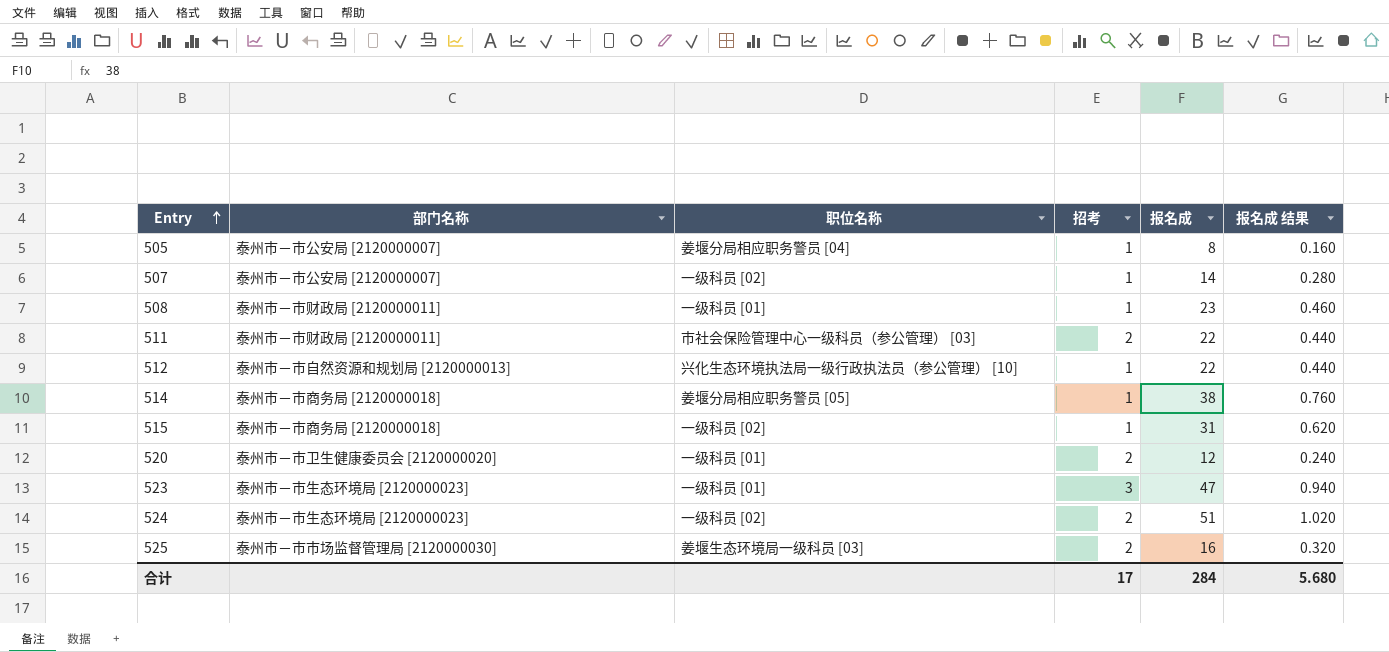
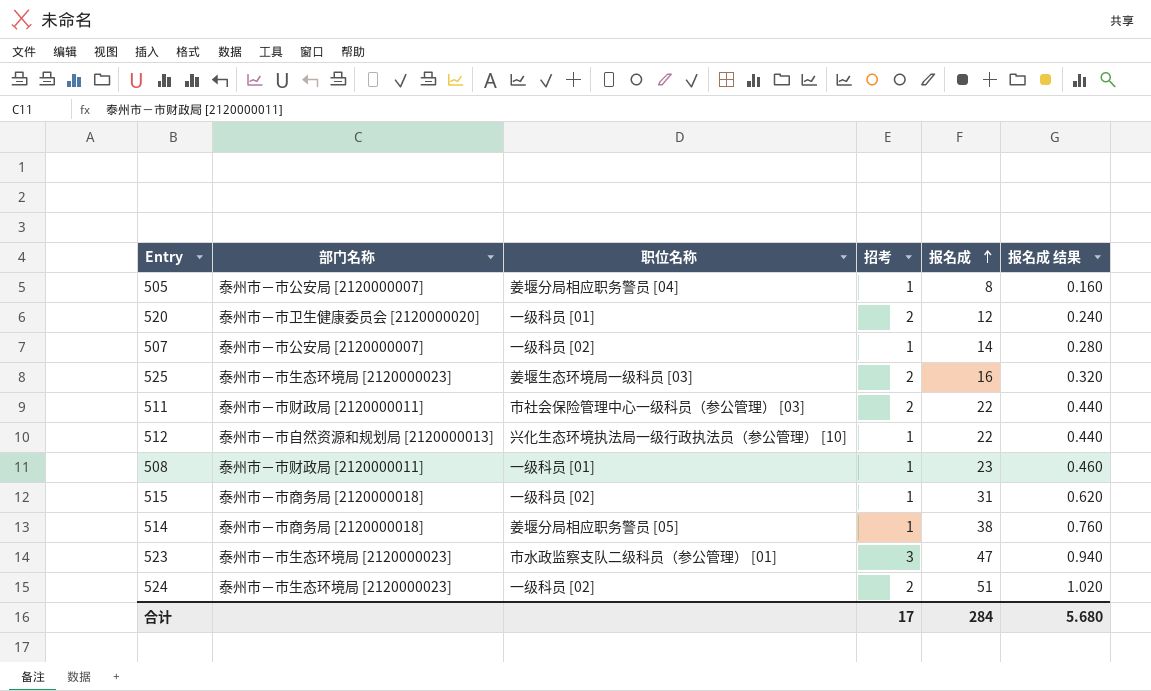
row order: Entry ascending -> 报名成 ascending
525 | 部门名称: 泰州市－市市场监督管理局 [2120000030] -> 泰州市－市生态环境局 [2120000023]
523 | 职位名称: 一级科员 [01] -> 市水政监察支队二级科员（参公管理） [01]

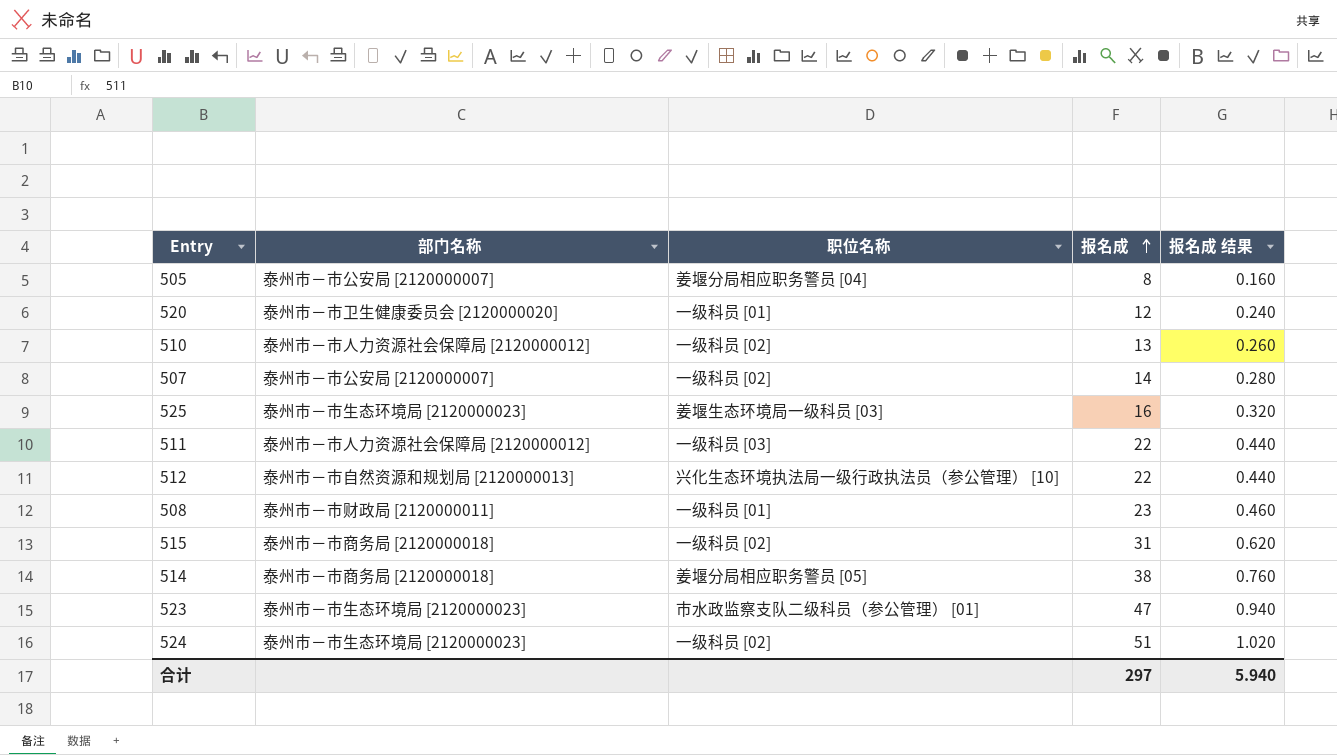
column 招考 | position: 4 -> none
row 510: none -> 泰州市－市人力资源社会保障局 [2120000012] | 一级科员 [02] | 13 | 0.260
511 | 部门名称: 泰州市－市财政局 [2120000011] -> 泰州市－市人力资源社会保障局 [2120000012]
511 | 职位名称: 市社会保险管理中心一级科员（参公管理） [03] -> 一级科员 [03]
合计 | 报名成: 284 -> 297
合计 | 报名成 结果: 5.680 -> 5.940

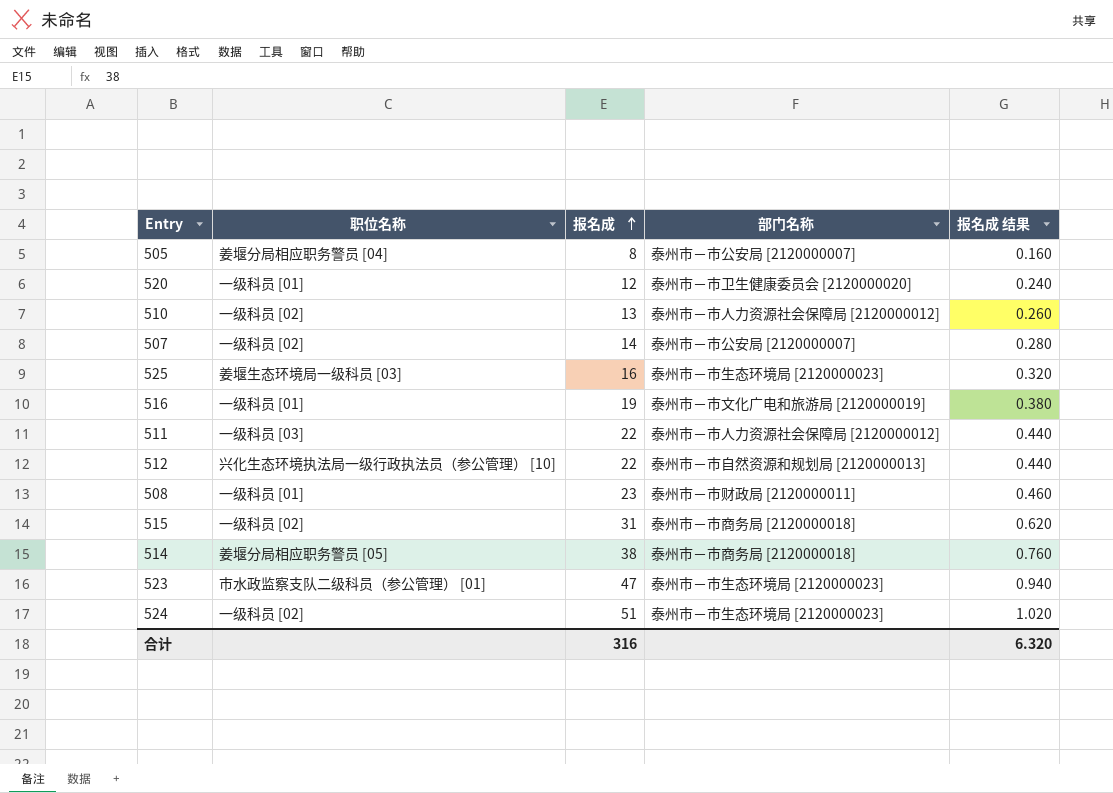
column 部门名称 | position: 2 -> 4
row 516: none -> 一级科员 [01] | 19 | 泰州市－市文化广电和旅游局 [2120000019] | 0.380
合计 | 报名成: 297 -> 316
合计 | 报名成 结果: 5.940 -> 6.320

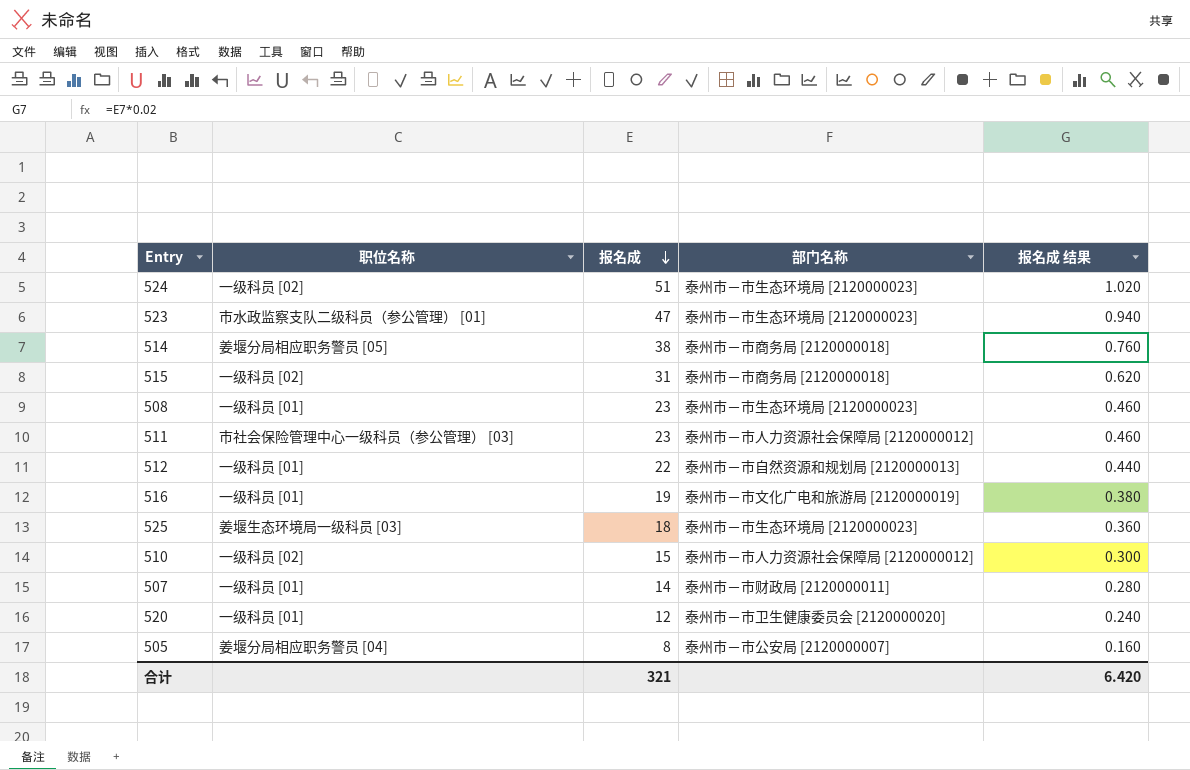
row order: 报名成 ascending -> 报名成 descending
508 | 部门名称: 泰州市－市财政局 [2120000011] -> 泰州市－市生态环境局 [2120000023]
511 | 职位名称: 一级科员 [03] -> 市社会保险管理中心一级科员（参公管理） [03]
511 | 报名成: 22 -> 23
511 | 报名成 结果: 0.440 -> 0.460
512 | 职位名称: 兴化生态环境执法局一级行政执法员（参公管理） [10] -> 一级科员 [01]
525 | 报名成: 16 -> 18
525 | 报名成 结果: 0.320 -> 0.360
510 | 报名成: 13 -> 15
510 | 报名成 结果: 0.260 -> 0.300
507 | 职位名称: 一级科员 [02] -> 一级科员 [01]
507 | 部门名称: 泰州市－市公安局 [2120000007] -> 泰州市－市财政局 [2120000011]
合计 | 报名成: 316 -> 321
合计 | 报名成 结果: 6.320 -> 6.420

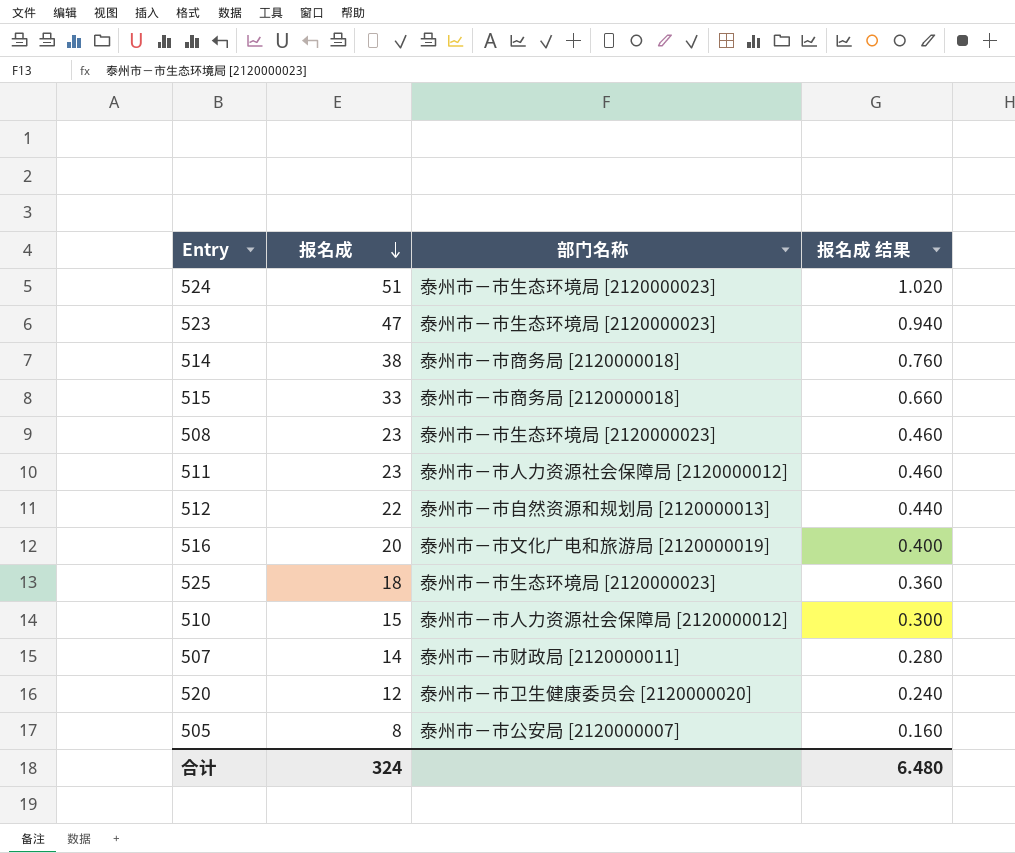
column 职位名称 | position: 2 -> none
515 | 报名成: 31 -> 33
515 | 报名成 结果: 0.620 -> 0.660
516 | 报名成: 19 -> 20
516 | 报名成 结果: 0.380 -> 0.400
合计 | 报名成: 321 -> 324
合计 | 报名成 结果: 6.420 -> 6.480

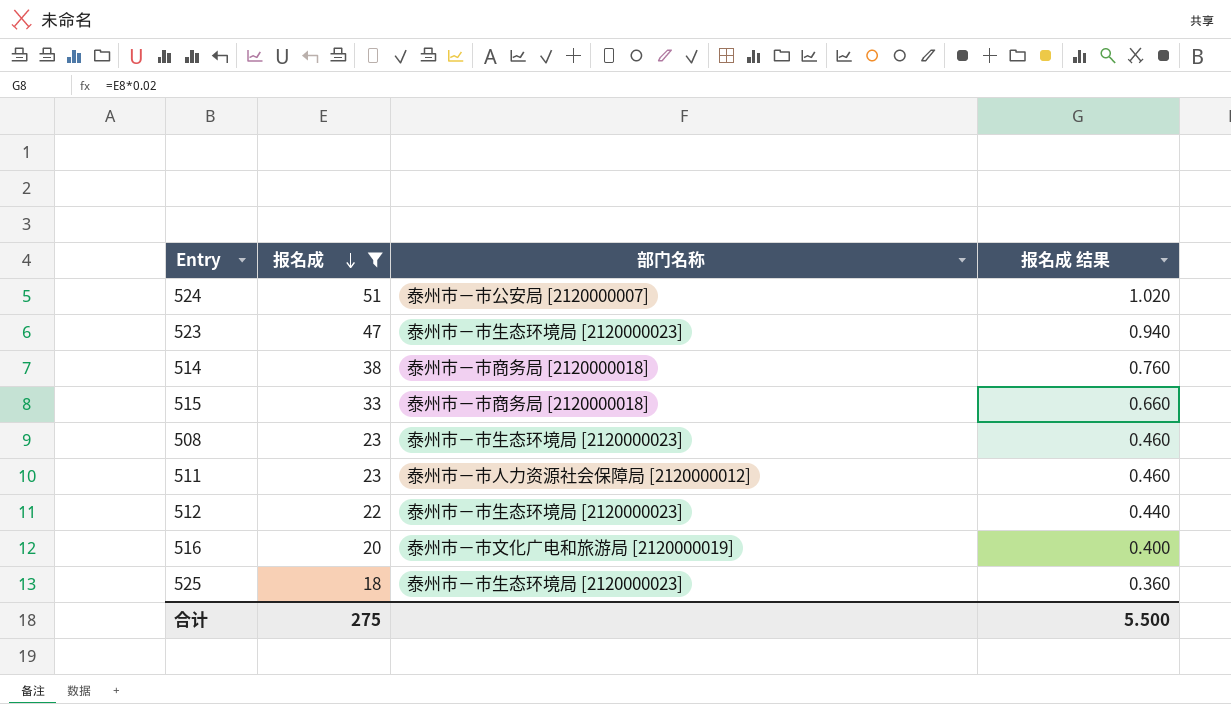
filter: none -> 报名成 >= 18
524 | 部门名称: 泰州市－市生态环境局 [2120000023] -> 泰州市－市公安局 [2120000007]
512 | 部门名称: 泰州市－市自然资源和规划局 [2120000013] -> 泰州市－市生态环境局 [2120000023]
合计 | 报名成: 324 -> 275
合计 | 报名成 结果: 6.480 -> 5.500

